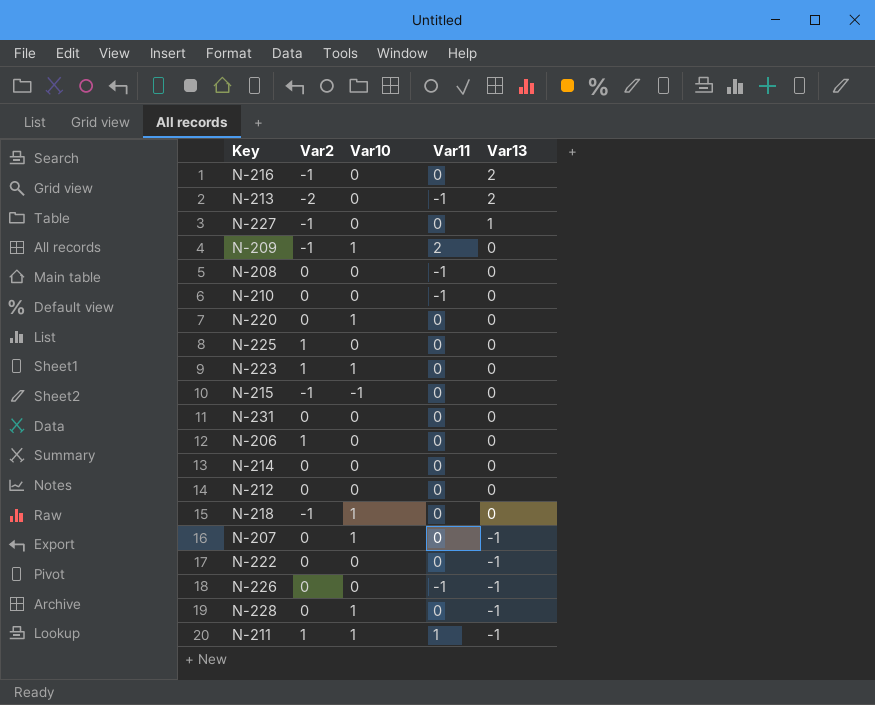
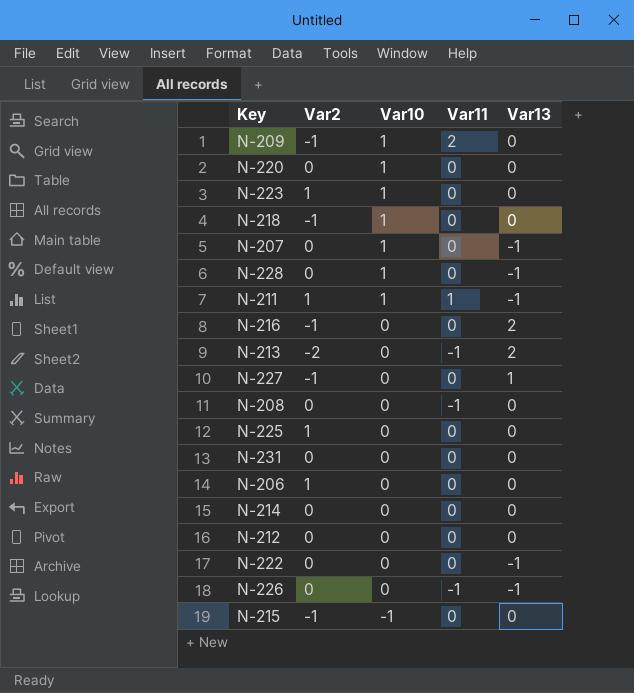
row order: Var13 descending -> Var10 descending
row N-210: 0 | 0 | -1 | 0 -> none

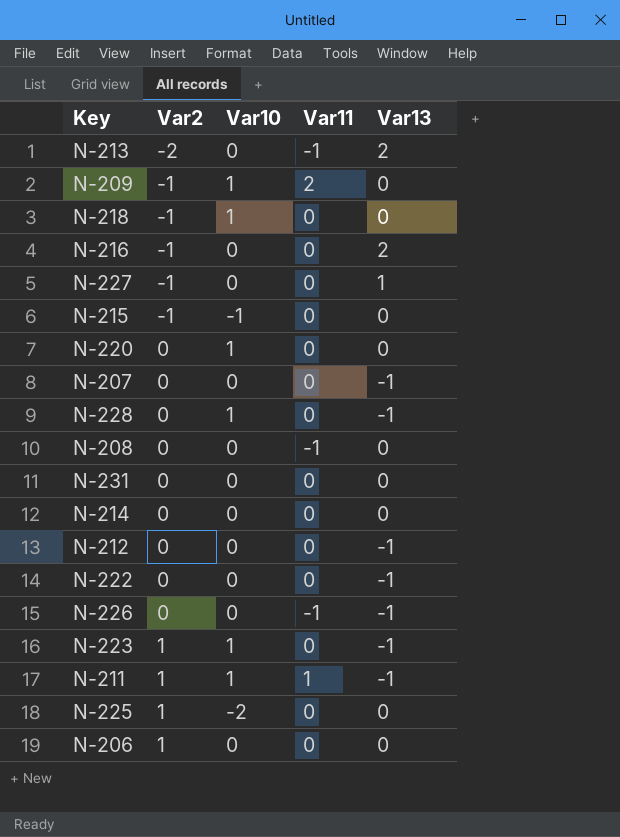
row order: Var10 descending -> Var2 ascending
N-207 | Var10: 1 -> 0
N-212 | Var13: 0 -> -1
N-223 | Var13: 0 -> -1
N-225 | Var10: 0 -> -2

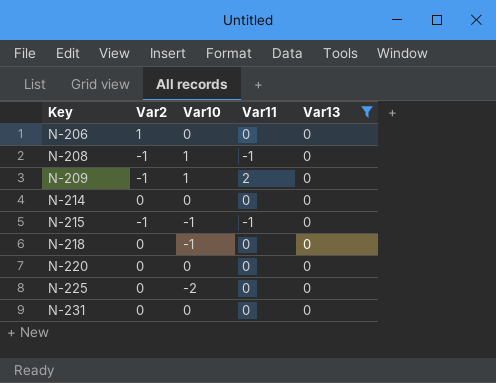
filter: none -> Var13 = 0
row order: Var2 ascending -> Key ascending
N-208 | Var2: 0 -> -1
N-208 | Var10: 0 -> 1
N-215 | Var11: 0 -> -1
N-218 | Var2: -1 -> 0
N-218 | Var10: 1 -> -1
N-220 | Var10: 1 -> 0
N-225 | Var2: 1 -> 0

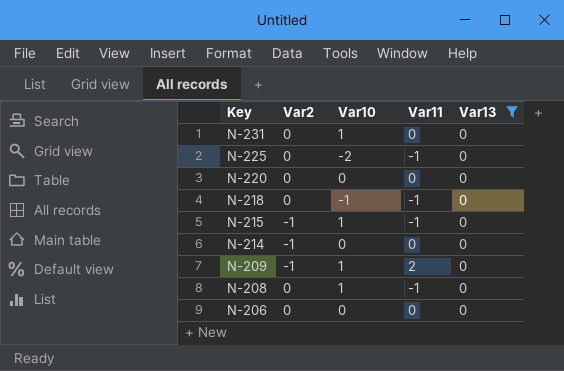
row order: Key ascending -> Key descending
N-231 | Var10: 0 -> 1
N-225 | Var11: 0 -> -1
N-218 | Var11: 0 -> -1
N-215 | Var10: -1 -> 1
N-214 | Var2: 0 -> -1
N-208 | Var2: -1 -> 0
N-206 | Var2: 1 -> 0

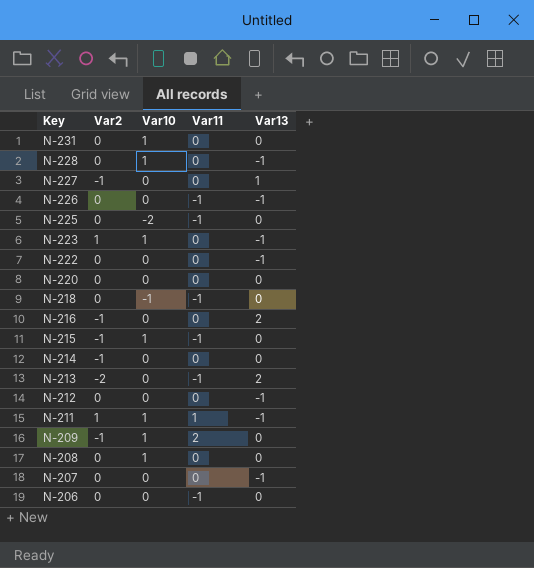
filter: Var13 = 0 -> none
N-208 | Var11: -1 -> 0
N-206 | Var11: 0 -> -1

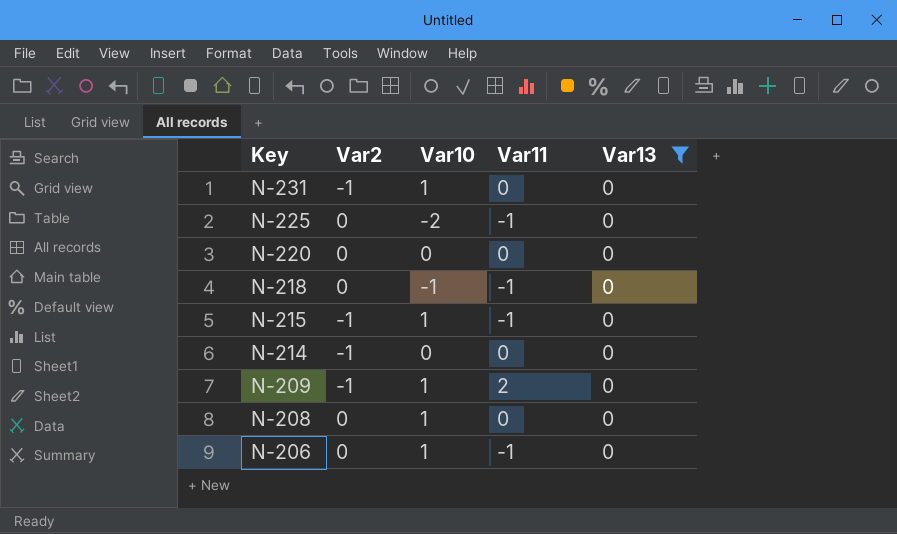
filter: none -> Var13 = 0
N-231 | Var2: 0 -> -1
N-206 | Var10: 0 -> 1

